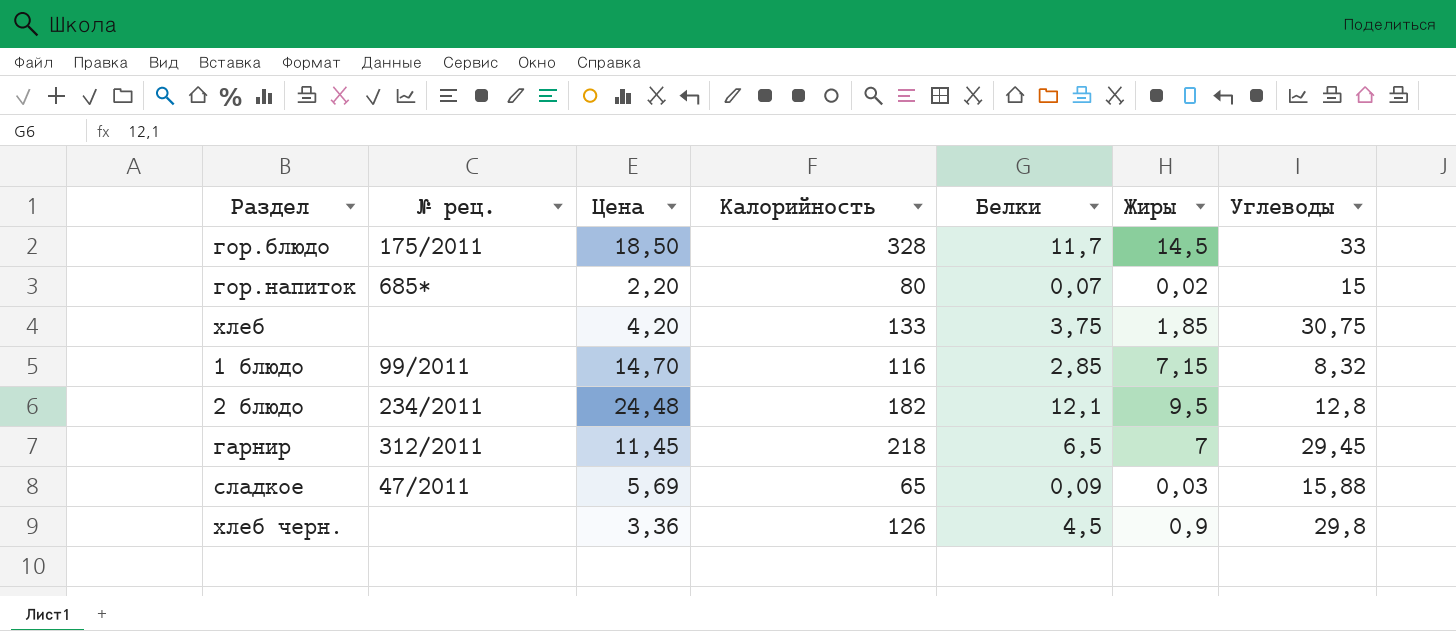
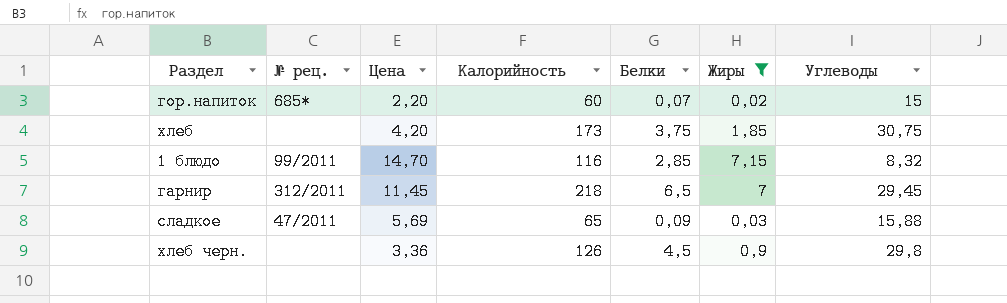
filter: none -> Жиры <= 7,15
гор.напиток | Калорийность: 80 -> 60
хлеб | Калорийность: 133 -> 173

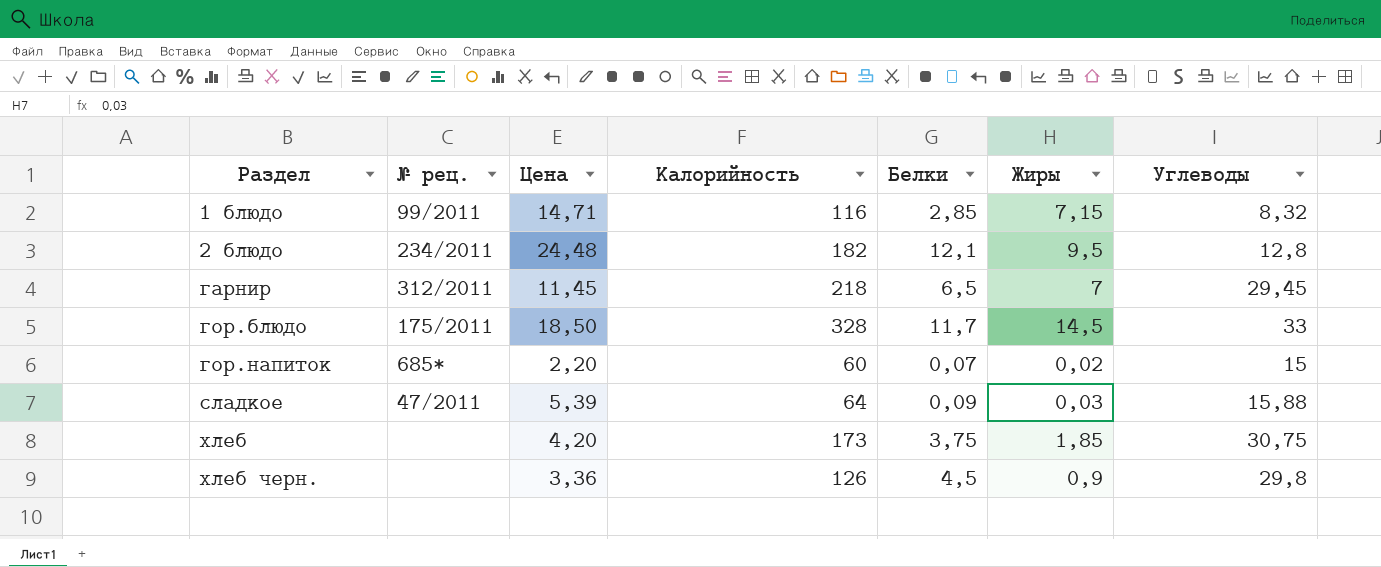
filter: Жиры <= 7,15 -> none
row order: none -> Раздел ascending
1 блюдо | Цена: 14,70 -> 14,71
сладкое | Цена: 5,69 -> 5,39
сладкое | Калорийность: 65 -> 64

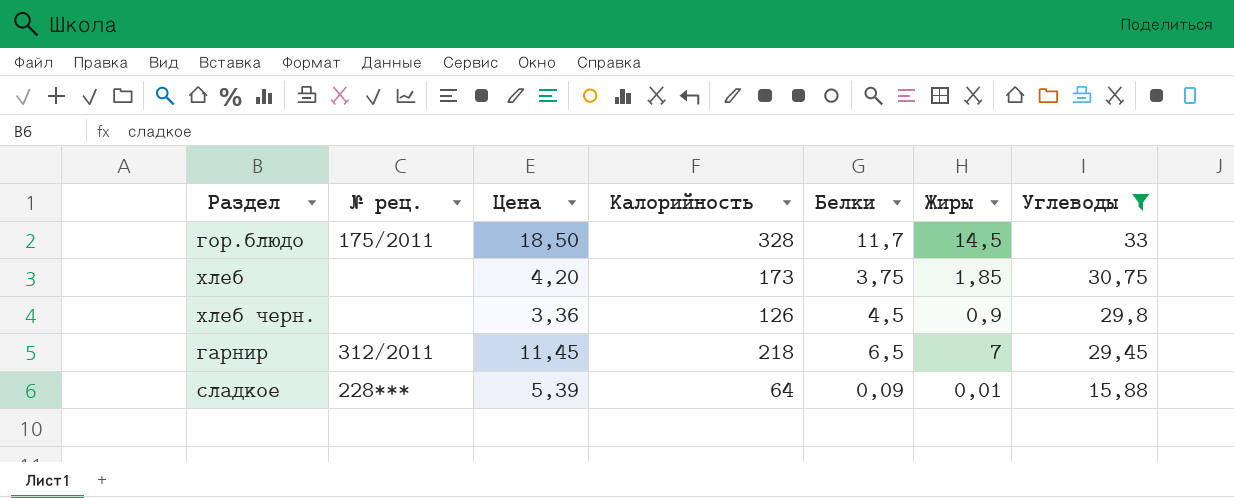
filter: none -> Углеводы >= 15,88
row order: Раздел ascending -> Углеводы descending
сладкое | № рец.: 47/2011 -> 228***
сладкое | Жиры: 0,03 -> 0,01

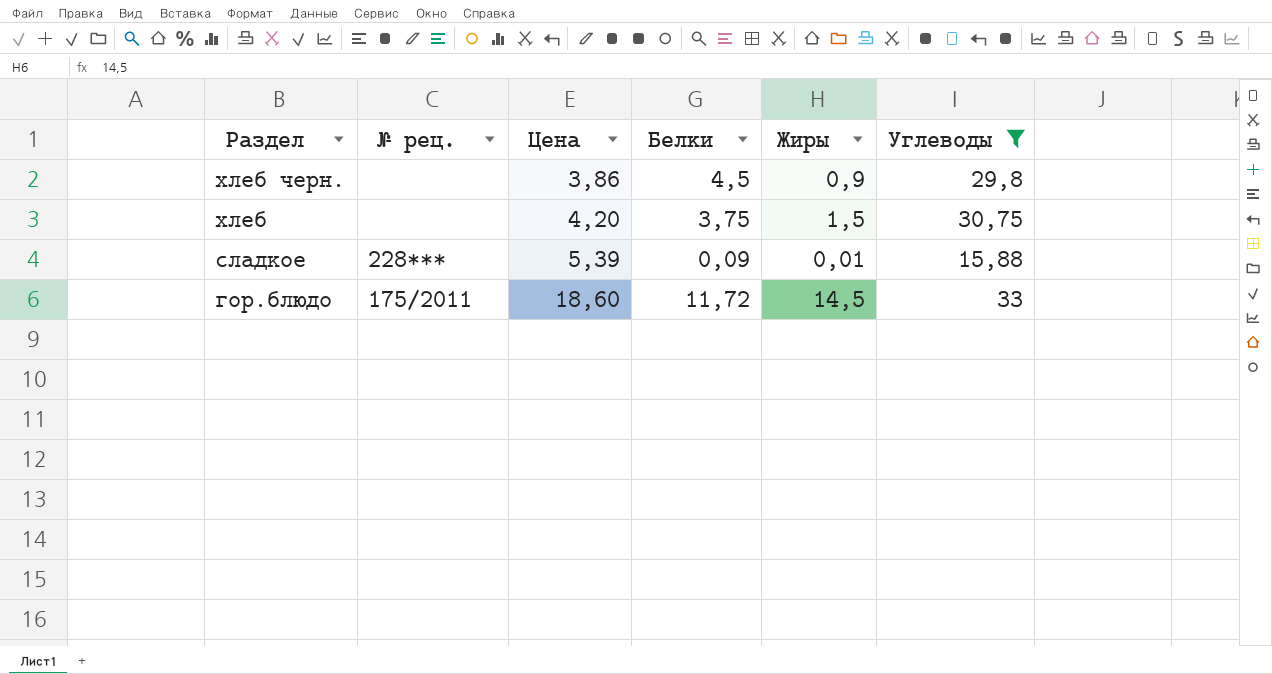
row order: Углеводы descending -> Раздел descending
column Калорийность | position: 4 -> none
row гарнир: 312/2011 | 11,45 | 218 | 6,5 | 7 | 29,45 -> none
хлеб черн. | Цена: 3,36 -> 3,86
хлеб | Жиры: 1,85 -> 1,5
гор.блюдо | Цена: 18,50 -> 18,60
гор.блюдо | Белки: 11,7 -> 11,72

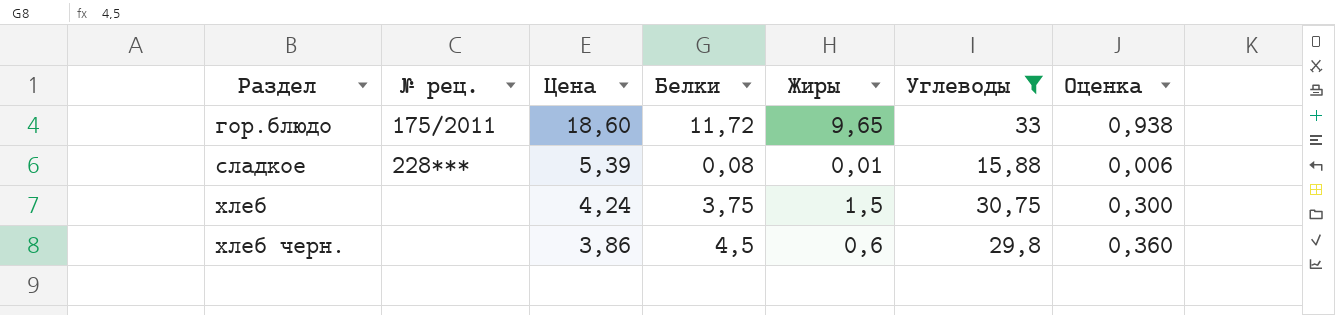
row order: Раздел descending -> Раздел ascending
column Оценка | formula: none -> [Белки] * 0,08
гор.блюдо | Жиры: 14,5 -> 9,65
сладкое | Белки: 0,09 -> 0,08
хлеб | Цена: 4,20 -> 4,24
хлеб черн. | Жиры: 0,9 -> 0,6

